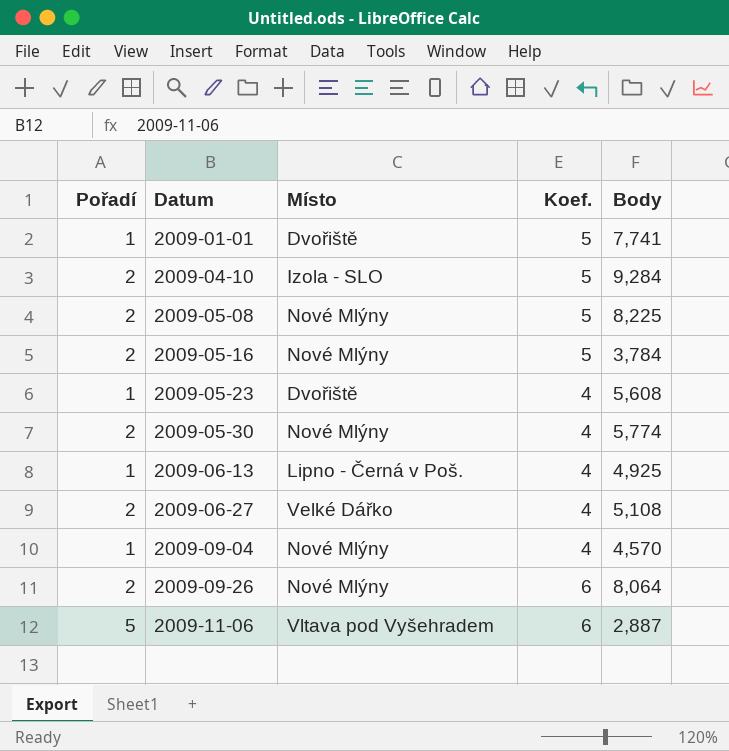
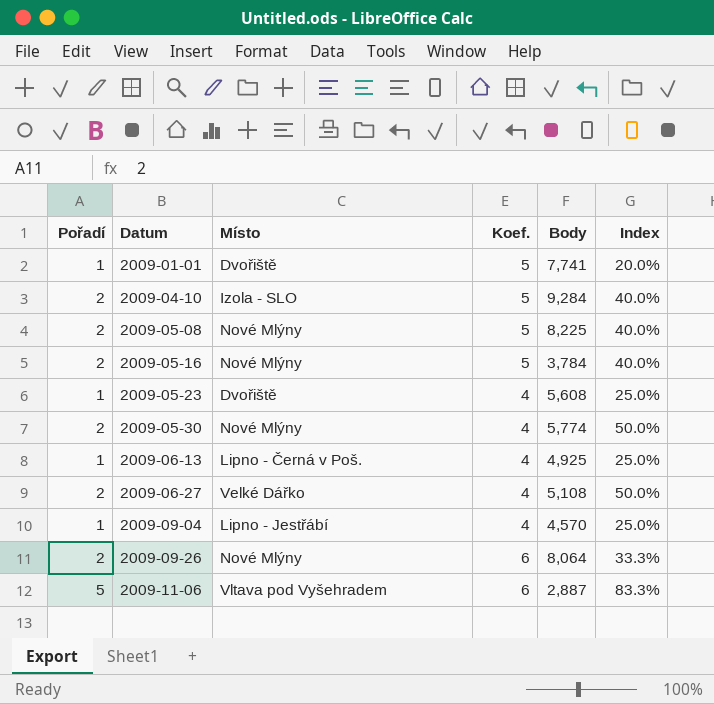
column Index | formula: none -> [Pořadí] / [Koef.]
2009-09-04 | Místo: Nové Mlýny -> Lipno - Jestřábí

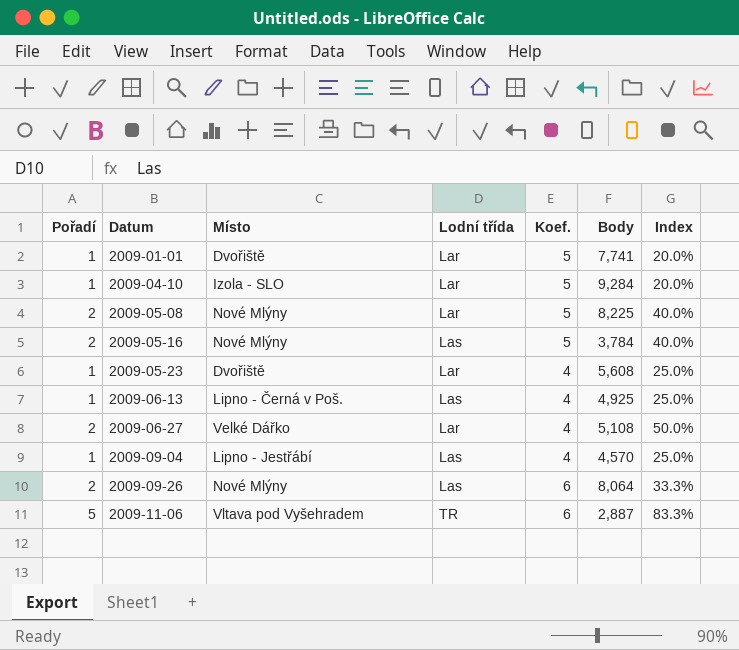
column Lodní třída | position: none -> 4
row 2009-05-30: 2 | Nové Mlýny | 4 | 5,774 | 50.0% -> none
2009-04-10 | Pořadí: 2 -> 1
2009-04-10 | Index: 40.0% -> 20.0%

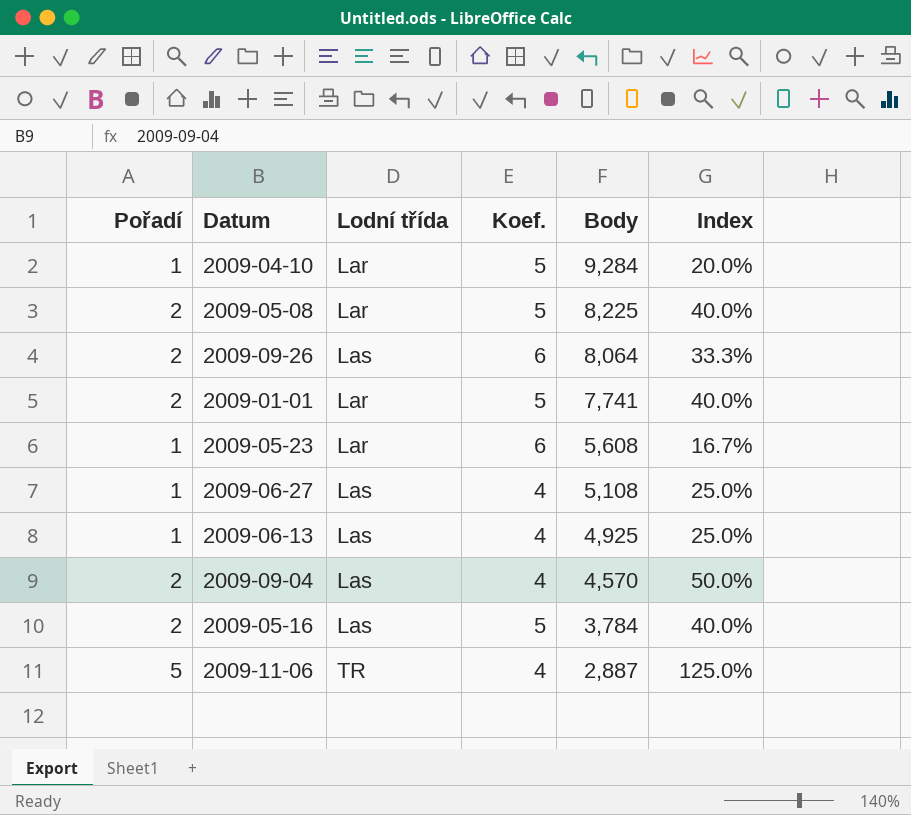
row order: Datum ascending -> Body descending
column Místo | position: 3 -> none
2009-01-01 | Pořadí: 1 -> 2
2009-01-01 | Index: 20.0% -> 40.0%
2009-05-23 | Koef.: 4 -> 6
2009-05-23 | Index: 25.0% -> 16.7%
2009-06-27 | Pořadí: 2 -> 1
2009-06-27 | Lodní třída: Lar -> Las
2009-06-27 | Index: 50.0% -> 25.0%
2009-09-04 | Pořadí: 1 -> 2
2009-09-04 | Index: 25.0% -> 50.0%
2009-11-06 | Koef.: 6 -> 4
2009-11-06 | Index: 83.3% -> 125.0%

